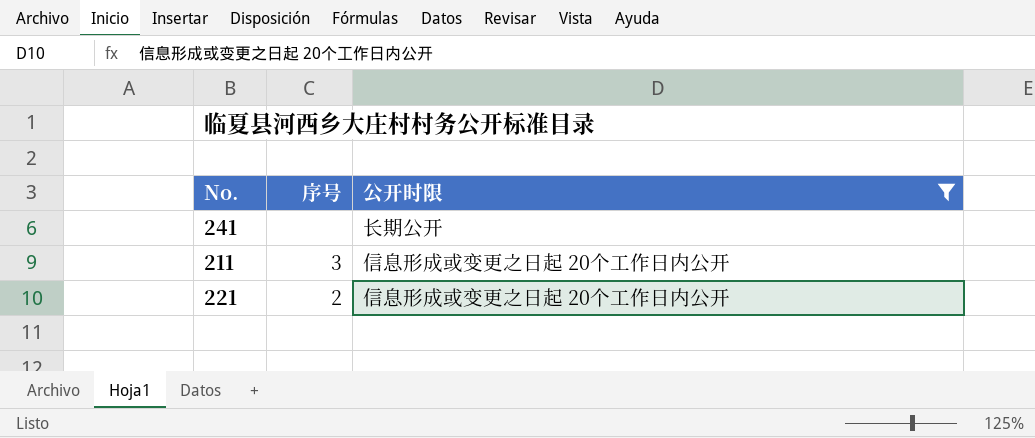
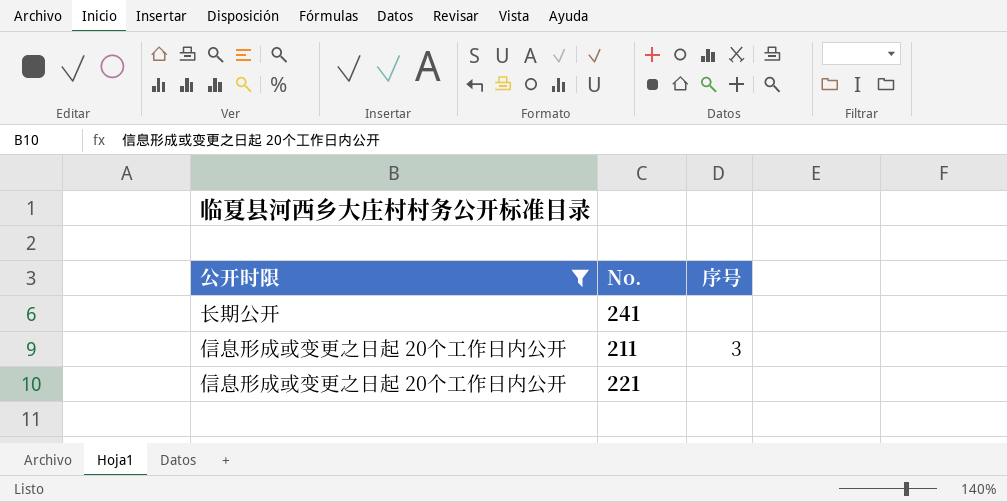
column 公开时限 | position: 3 -> 1
221 | 序号: 2 -> none

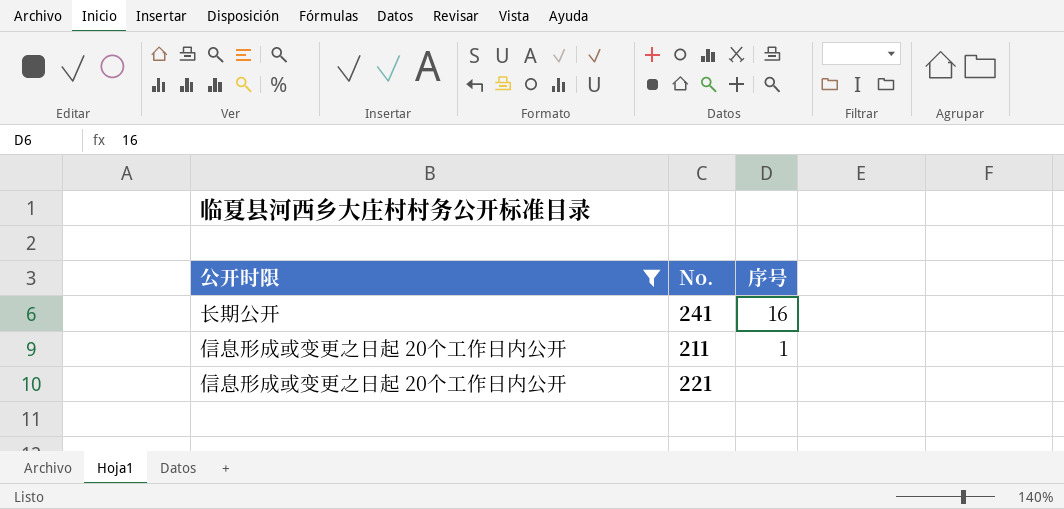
241 | 序号: none -> 16
211 | 序号: 3 -> 1

